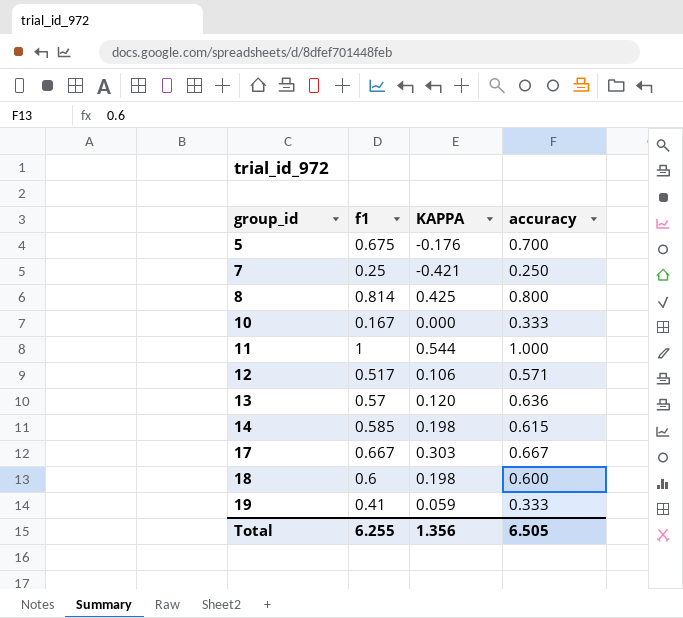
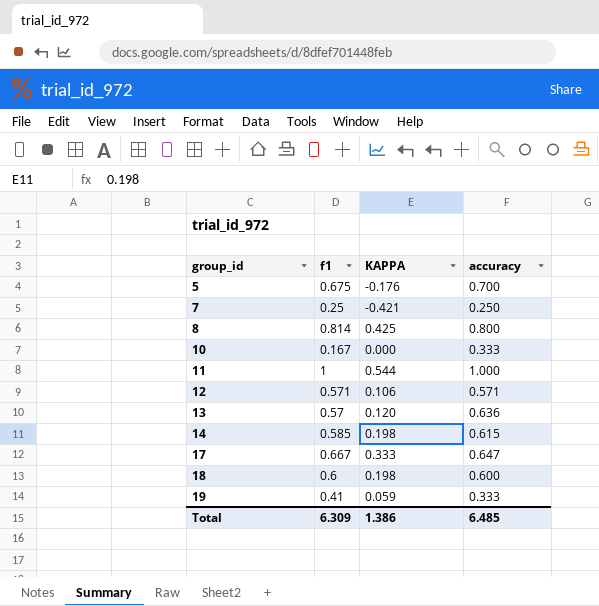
12 | f1: 0.517 -> 0.571
17 | KAPPA: 0.303 -> 0.333
17 | accuracy: 0.667 -> 0.647
Total | f1: 6.255 -> 6.309
Total | KAPPA: 1.356 -> 1.386
Total | accuracy: 6.505 -> 6.485

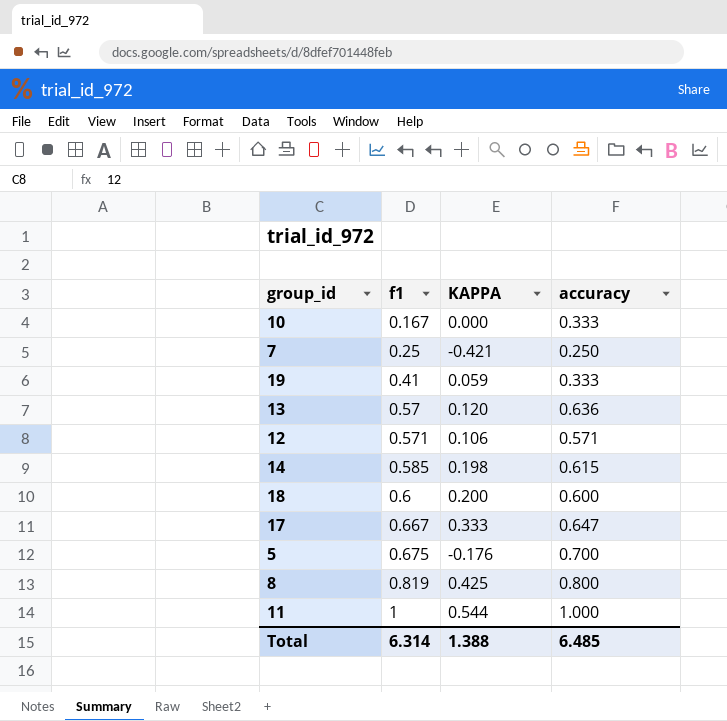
row order: group_id ascending -> f1 ascending
18 | KAPPA: 0.198 -> 0.200
8 | f1: 0.814 -> 0.819
Total | f1: 6.309 -> 6.314
Total | KAPPA: 1.386 -> 1.388

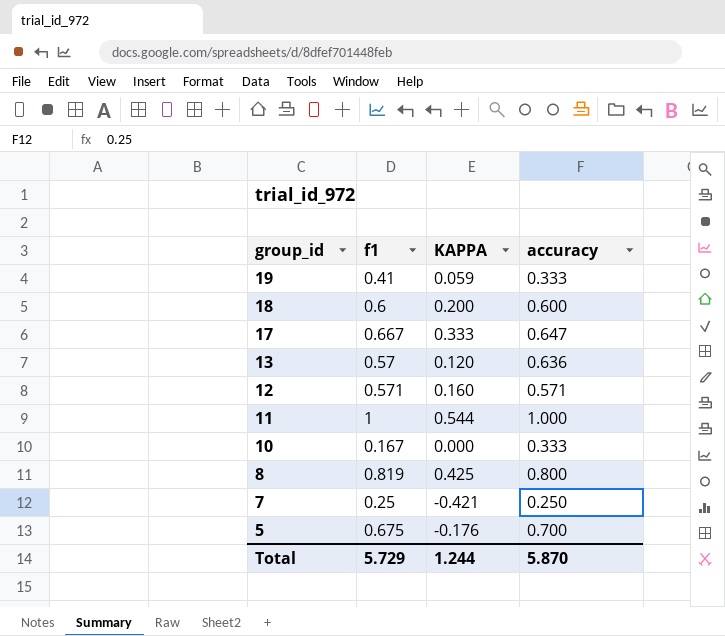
row order: f1 ascending -> group_id descending
row 14: 0.585 | 0.198 | 0.615 -> none
12 | KAPPA: 0.106 -> 0.160
Total | f1: 6.314 -> 5.729
Total | KAPPA: 1.388 -> 1.244
Total | accuracy: 6.485 -> 5.870

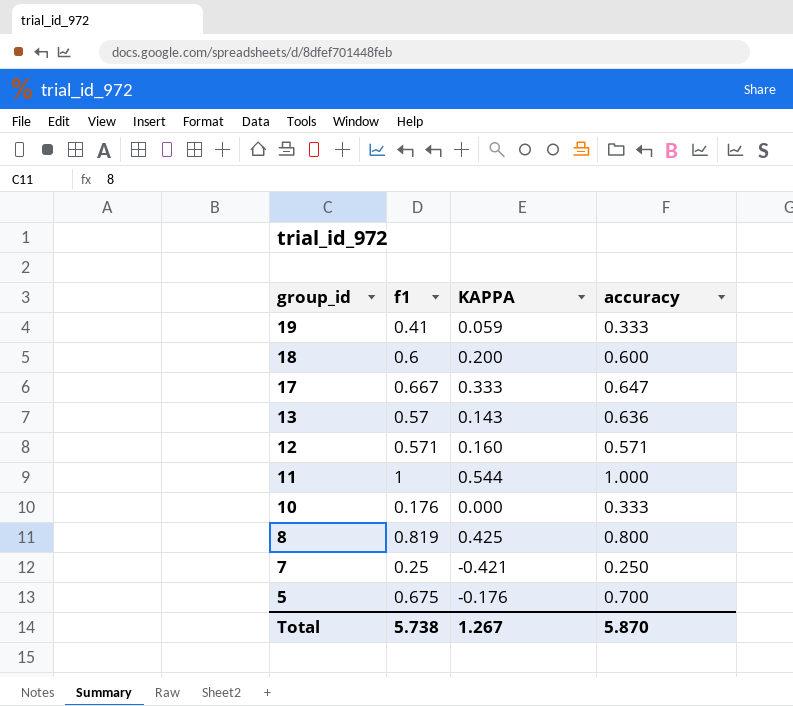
13 | KAPPA: 0.120 -> 0.143
10 | f1: 0.167 -> 0.176
Total | f1: 5.729 -> 5.738
Total | KAPPA: 1.244 -> 1.267

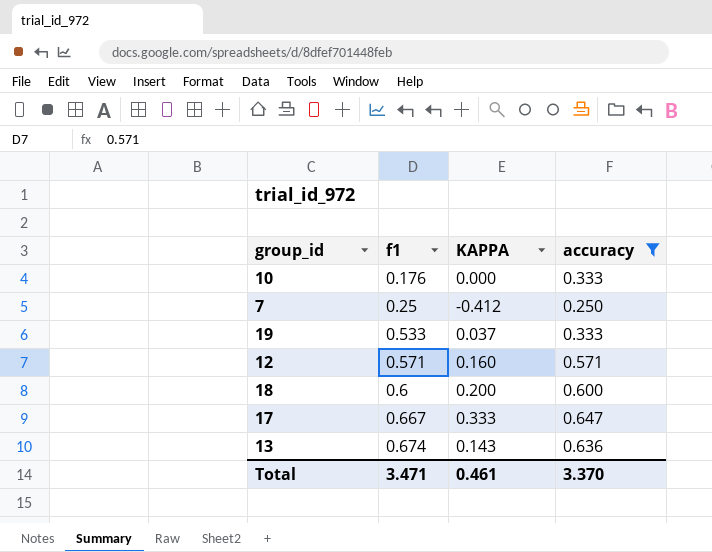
filter: none -> accuracy <= 0.647
row order: group_id descending -> f1 ascending
7 | KAPPA: -0.421 -> -0.412
19 | f1: 0.41 -> 0.533
19 | KAPPA: 0.059 -> 0.037
13 | f1: 0.57 -> 0.674
Total | f1: 5.738 -> 3.471
Total | KAPPA: 1.267 -> 0.461
Total | accuracy: 5.870 -> 3.370

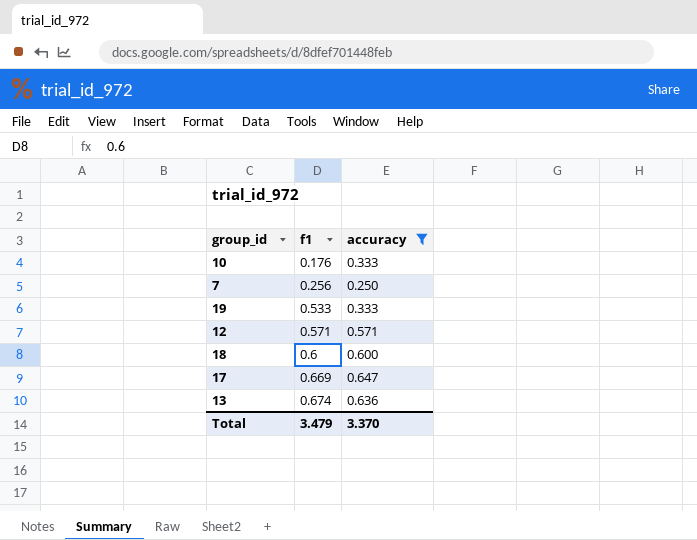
column KAPPA | position: 3 -> none
7 | f1: 0.25 -> 0.256
17 | f1: 0.667 -> 0.669
Total | f1: 3.471 -> 3.479

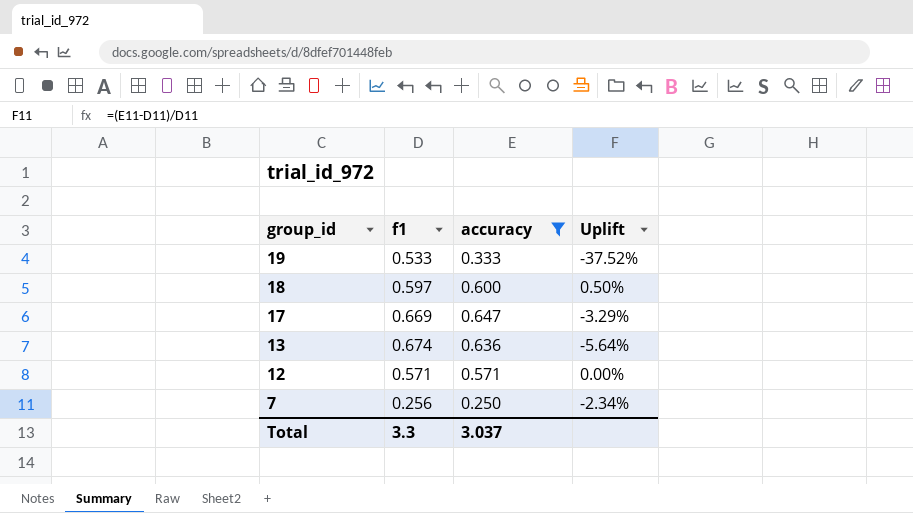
row order: f1 ascending -> group_id descending
column Uplift | formula: none -> ([accuracy] - [f1]) / [f1]
row 10: 0.176 | 0.333 -> none
18 | f1: 0.6 -> 0.597
Total | f1: 3.479 -> 3.3
Total | accuracy: 3.370 -> 3.037

